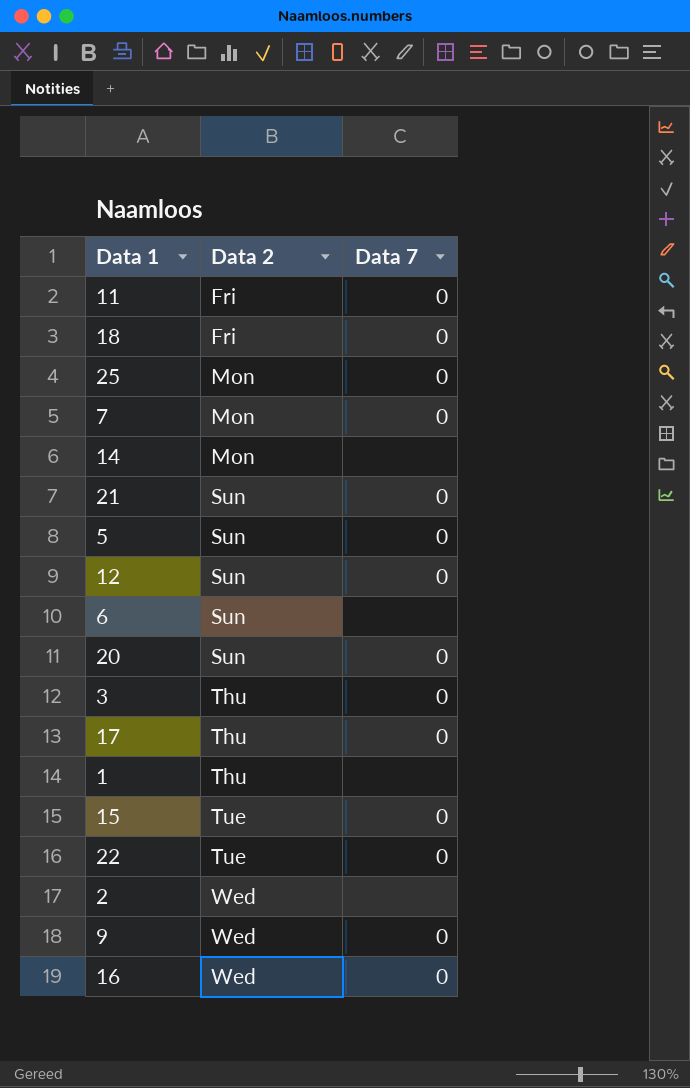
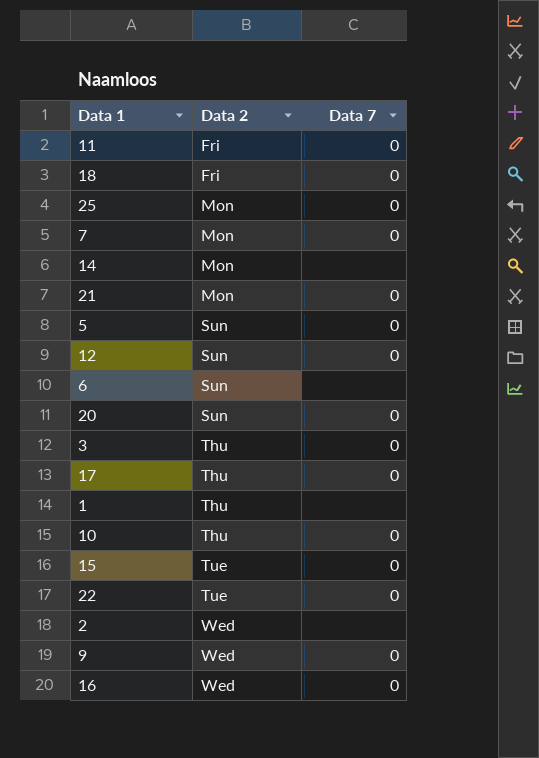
21 | Data 2: Sun -> Mon
row 10: none -> Thu | 0

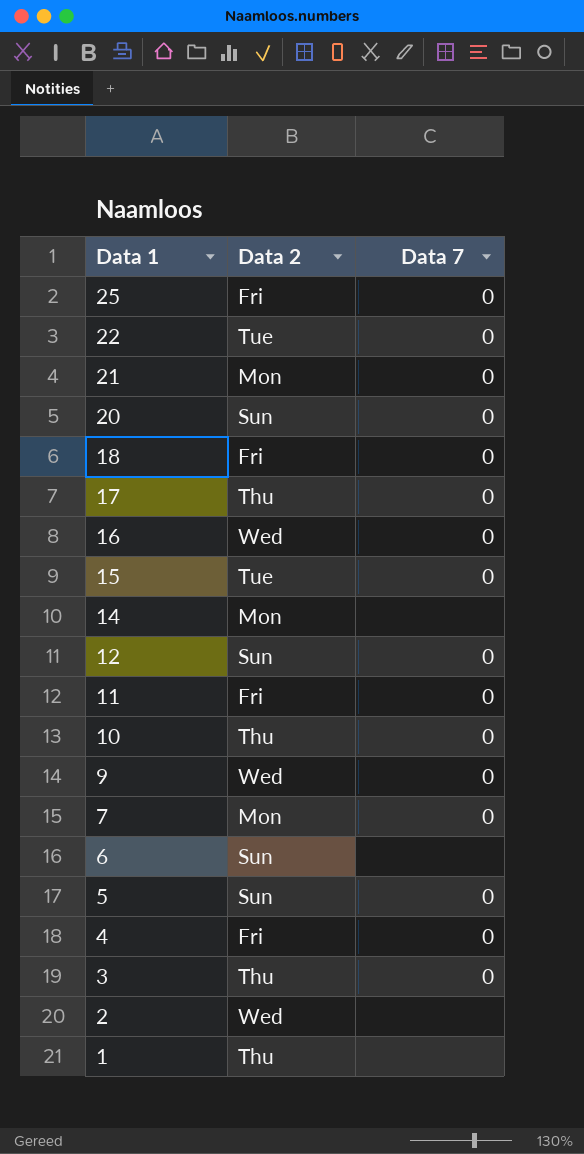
row order: Data 2 ascending -> Data 1 descending
25 | Data 2: Mon -> Fri
row 4: none -> Fri | 0

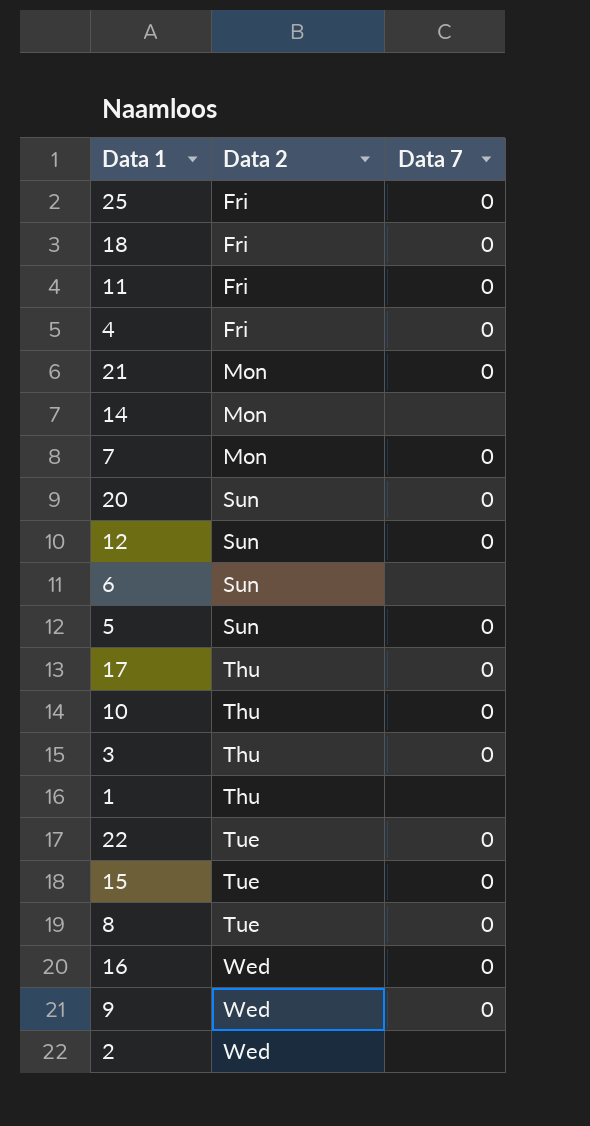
row order: Data 1 descending -> Data 2 ascending
row 8: none -> Tue | 0

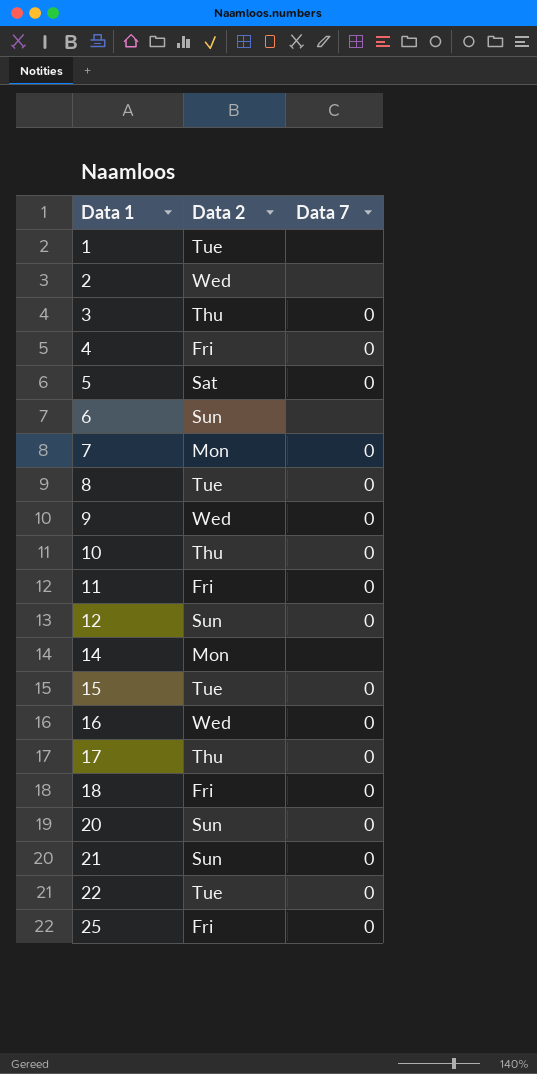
row order: Data 2 ascending -> Data 1 ascending
1 | Data 2: Thu -> Tue
5 | Data 2: Sun -> Sat
21 | Data 2: Mon -> Sun

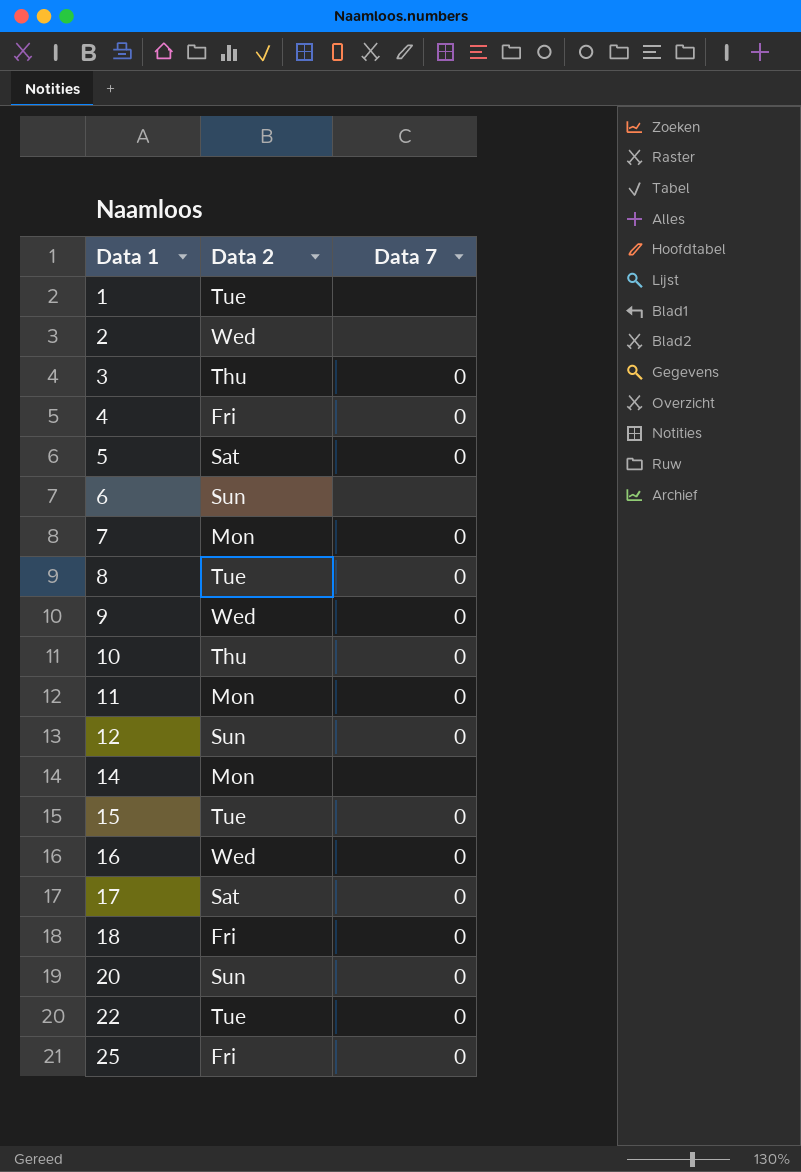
row 21: Sun | 0 -> none
11 | Data 2: Fri -> Mon
17 | Data 2: Thu -> Sat

